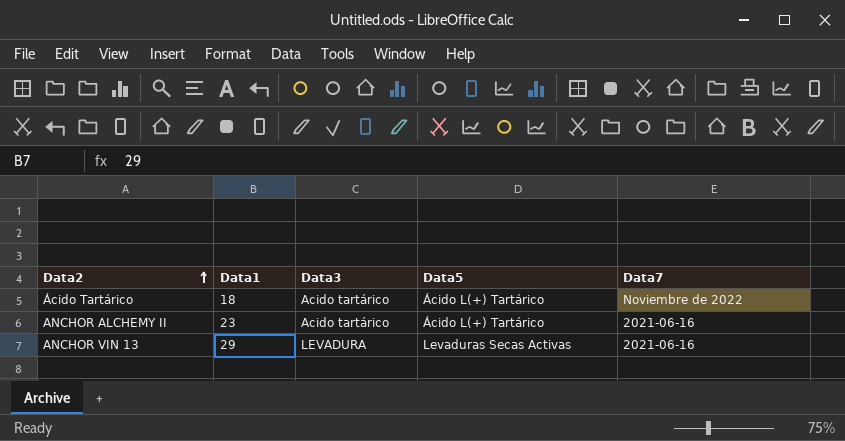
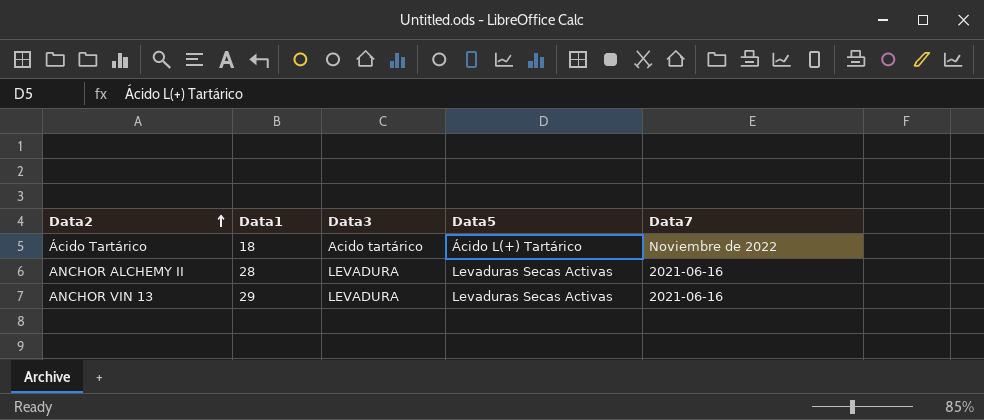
ANCHOR ALCHEMY II | Data1: 23 -> 28
ANCHOR ALCHEMY II | Data3: Acido tartárico -> LEVADURA
ANCHOR ALCHEMY II | Data5: Ácido L(+) Tartárico -> Levaduras Secas Activas

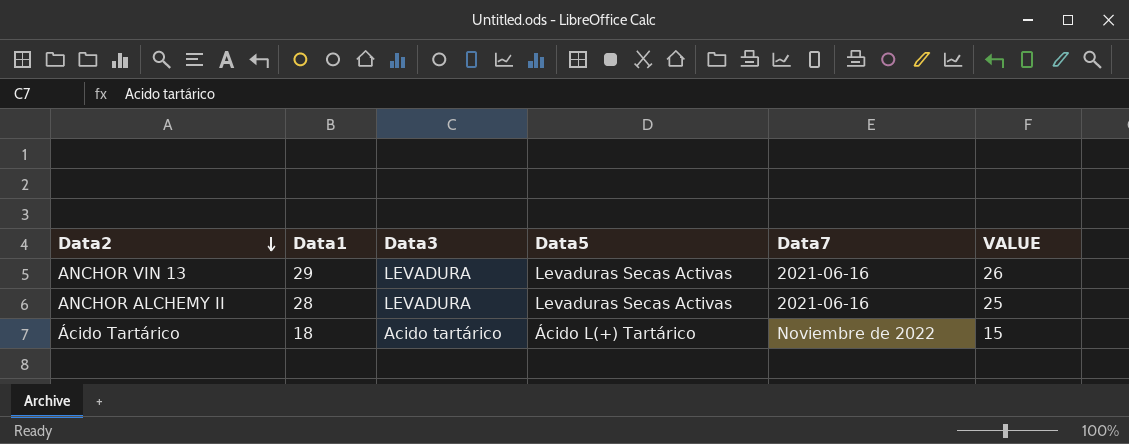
row order: Data2 ascending -> Data2 descending
column VALUE | formula: none -> [Data1] - 3

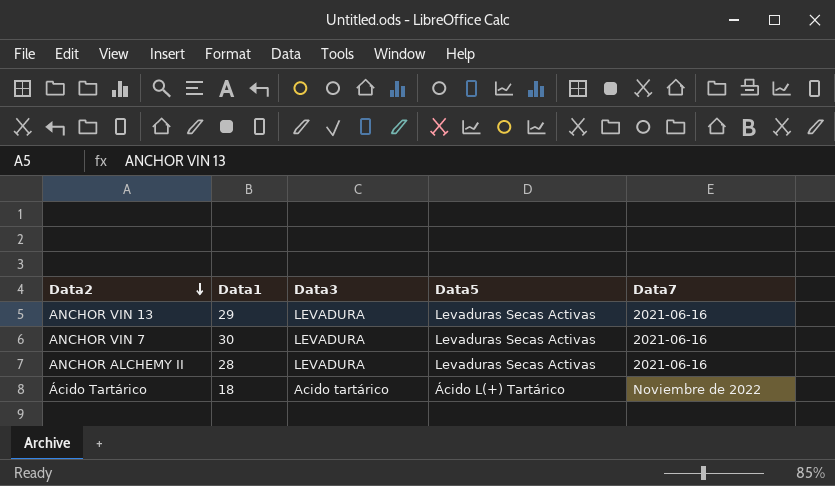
column VALUE | formula: [Data1] - 3 -> none
row ANCHOR VIN 7: none -> 30 | LEVADURA | Levaduras Secas Activas | 2021-06-16

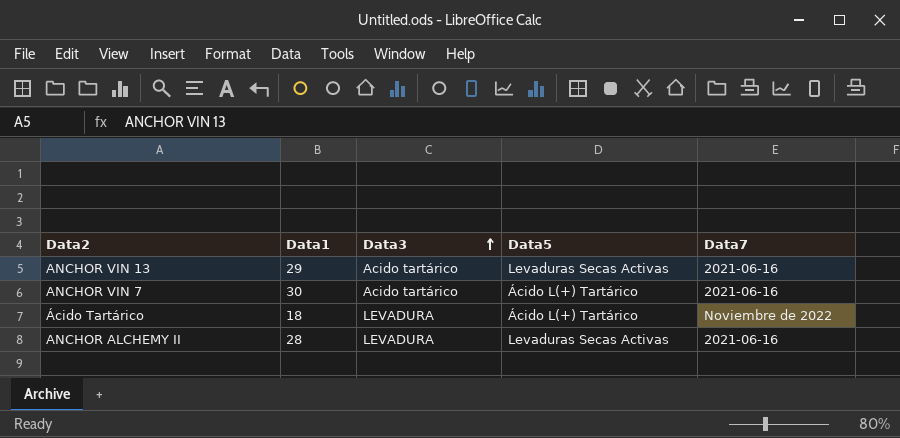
row order: Data2 descending -> Data3 ascending
ANCHOR VIN 13 | Data3: LEVADURA -> Acido tartárico
ANCHOR VIN 7 | Data3: LEVADURA -> Acido tartárico
ANCHOR VIN 7 | Data5: Levaduras Secas Activas -> Ácido L(+) Tartárico
Ácido Tartárico | Data3: Acido tartárico -> LEVADURA

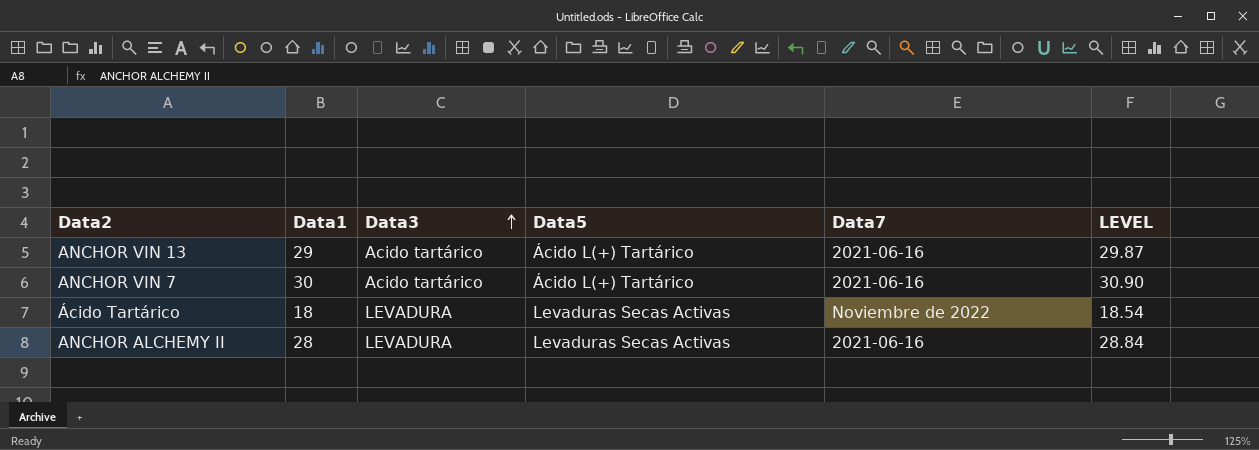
column LEVEL | formula: none -> [Data1] * 1.03
ANCHOR VIN 13 | Data5: Levaduras Secas Activas -> Ácido L(+) Tartárico
Ácido Tartárico | Data5: Ácido L(+) Tartárico -> Levaduras Secas Activas

